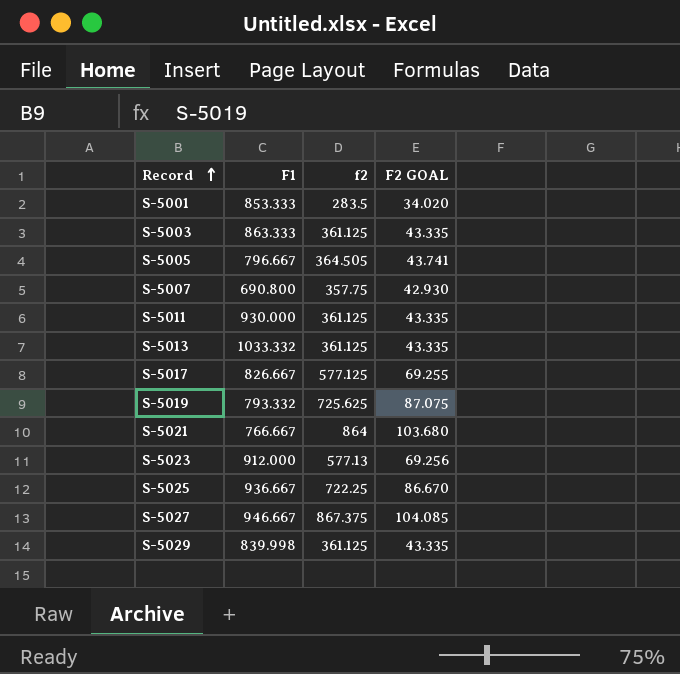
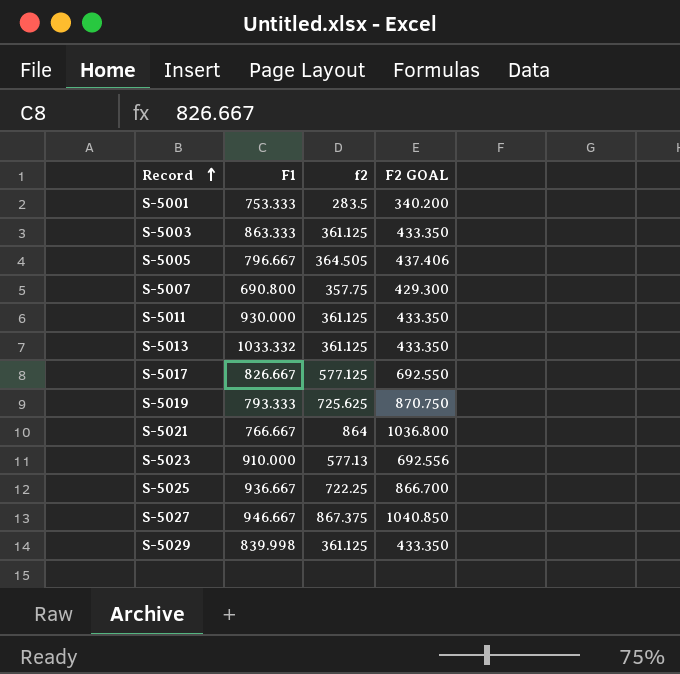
column F2 GOAL | formula: [f2] * 0.12 -> [f2] * 1.2
S-5001 | F1: 853.333 -> 753.333
S-5019 | F1: 793.332 -> 793.333
S-5023 | F1: 912.000 -> 910.000

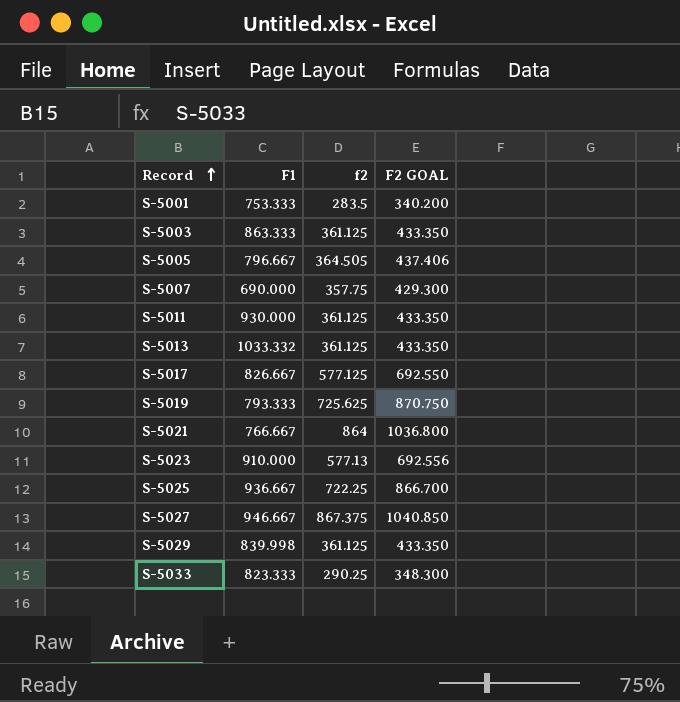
S-5007 | F1: 690.800 -> 690.000
row S-5033: none -> 823.333 | 290.25 | 348.300

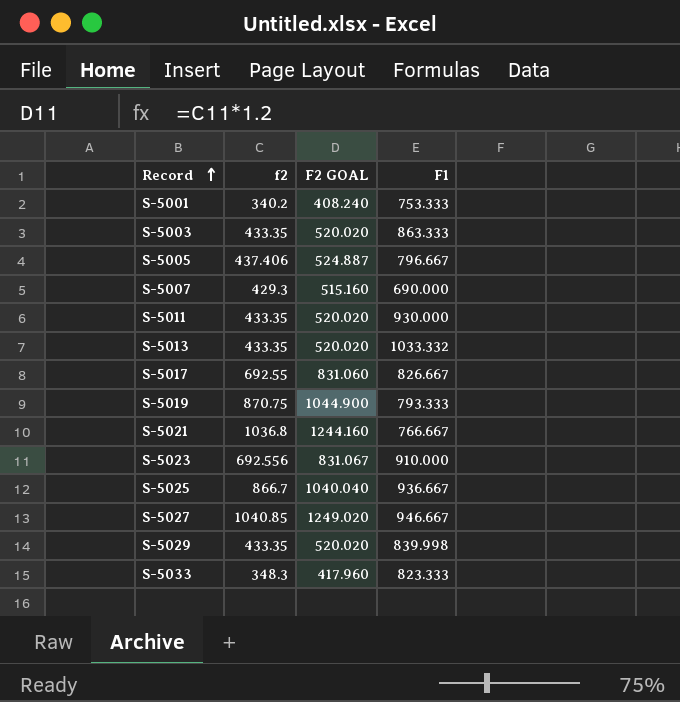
column F1 | position: 2 -> 4
S-5001 | f2: 283.5 -> 340.2
S-5001 | F2 GOAL: 340.200 -> 408.240
S-5003 | f2: 361.125 -> 433.35
S-5003 | F2 GOAL: 433.350 -> 520.020
S-5005 | f2: 364.505 -> 437.406
S-5005 | F2 GOAL: 437.406 -> 524.887
S-5007 | f2: 357.75 -> 429.3
S-5007 | F2 GOAL: 429.300 -> 515.160
S-5011 | f2: 361.125 -> 433.35
S-5011 | F2 GOAL: 433.350 -> 520.020
S-5013 | f2: 361.125 -> 433.35
S-5013 | F2 GOAL: 433.350 -> 520.020
S-5017 | f2: 577.125 -> 692.55
S-5017 | F2 GOAL: 692.550 -> 831.060
S-5019 | f2: 725.625 -> 870.75
S-5019 | F2 GOAL: 870.750 -> 1044.900
S-5021 | f2: 864 -> 1036.8
S-5021 | F2 GOAL: 1036.800 -> 1244.160
S-5023 | f2: 577.13 -> 692.556
S-5023 | F2 GOAL: 692.556 -> 831.067
S-5025 | f2: 722.25 -> 866.7
S-5025 | F2 GOAL: 866.700 -> 1040.040
S-5027 | f2: 867.375 -> 1040.85
S-5027 | F2 GOAL: 1040.850 -> 1249.020
S-5029 | f2: 361.125 -> 433.35
S-5029 | F2 GOAL: 433.350 -> 520.020
S-5033 | f2: 290.25 -> 348.3
S-5033 | F2 GOAL: 348.300 -> 417.960

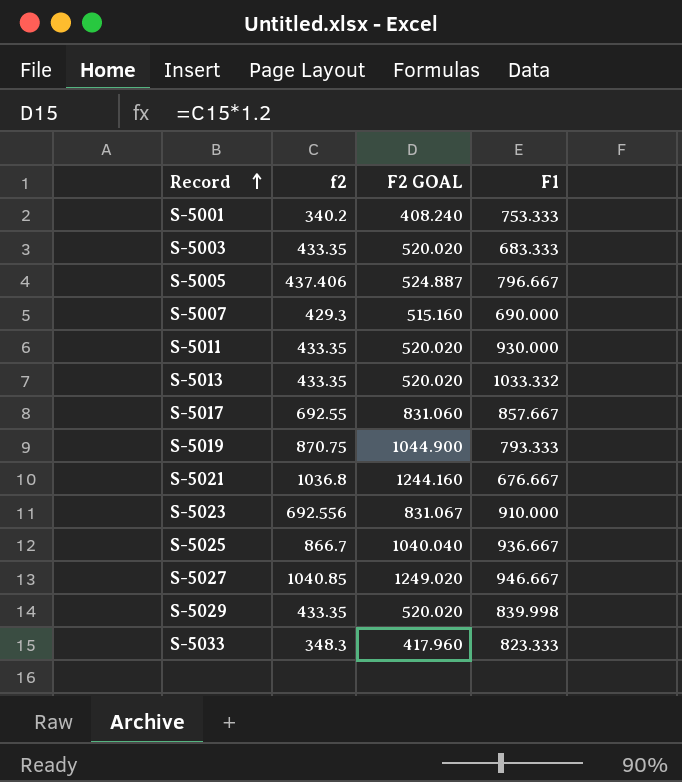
S-5003 | F1: 863.333 -> 683.333
S-5017 | F1: 826.667 -> 857.667
S-5021 | F1: 766.667 -> 676.667

